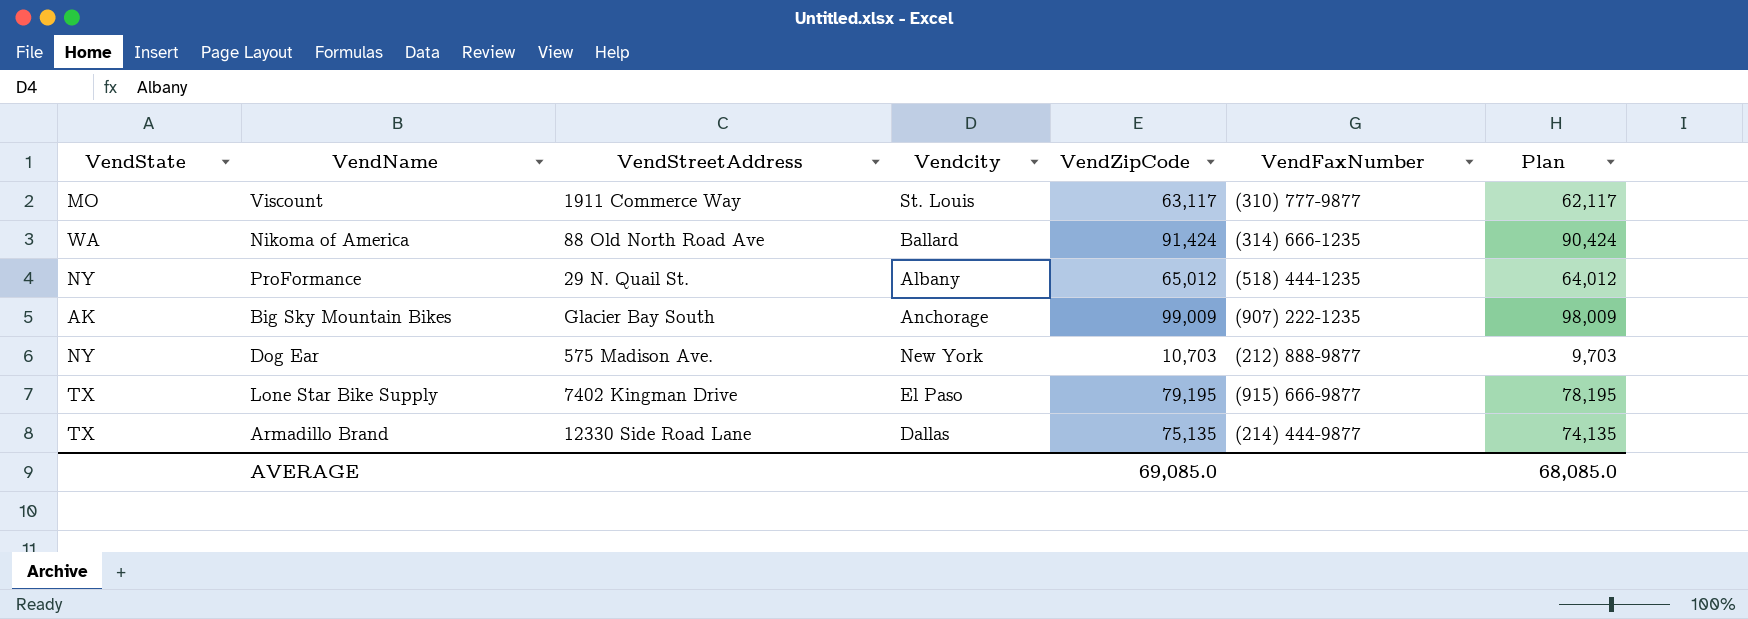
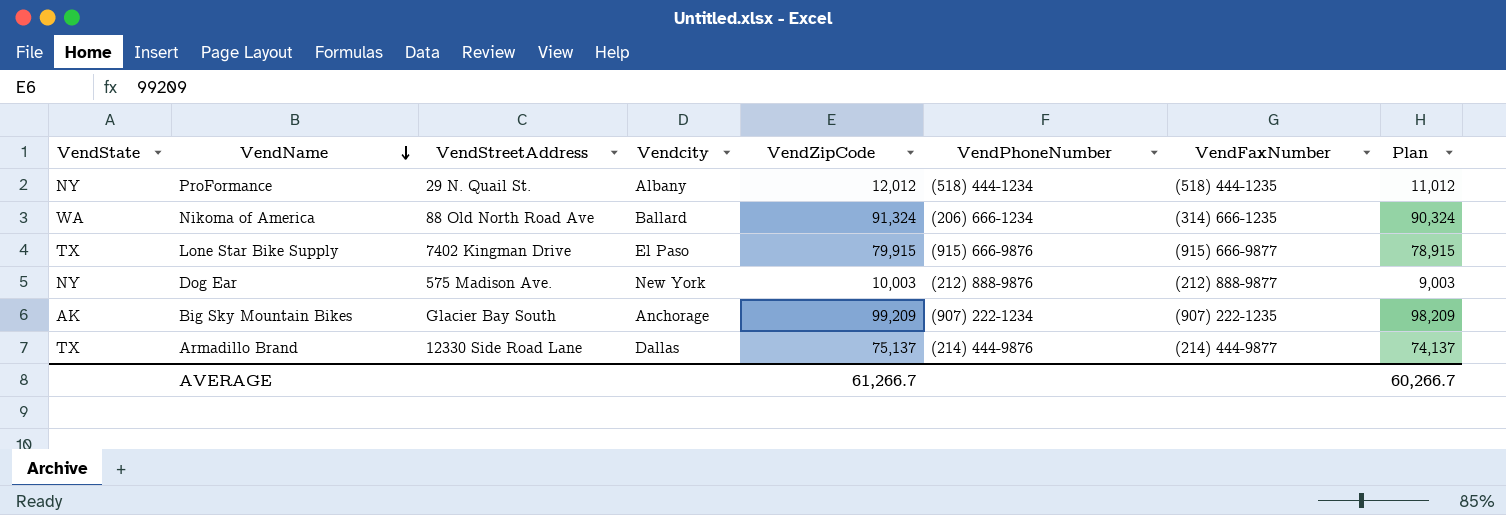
row order: none -> VendName descending
column VendPhoneNumber | position: none -> 6
row Viscount: MO | 1911 Commerce Way | St. Louis | 63,117 | (310) 777-9877 | 62,117 -> none
ProFormance | VendZipCode: 65,012 -> 12,012
ProFormance | Plan: 64,012 -> 11,012
Nikoma of America | VendZipCode: 91,424 -> 91,324
Nikoma of America | Plan: 90,424 -> 90,324
Lone Star Bike Supply | VendZipCode: 79,195 -> 79,915
Lone Star Bike Supply | Plan: 78,195 -> 78,915
Dog Ear | VendZipCode: 10,703 -> 10,003
Dog Ear | Plan: 9,703 -> 9,003
Big Sky Mountain Bikes | VendZipCode: 99,009 -> 99,209
Big Sky Mountain Bikes | Plan: 98,009 -> 98,209
Armadillo Brand | VendZipCode: 75,135 -> 75,137
Armadillo Brand | Plan: 74,135 -> 74,137
AVERAGE | VendZipCode: 69,085.0 -> 61,266.7
AVERAGE | Plan: 68,085.0 -> 60,266.7

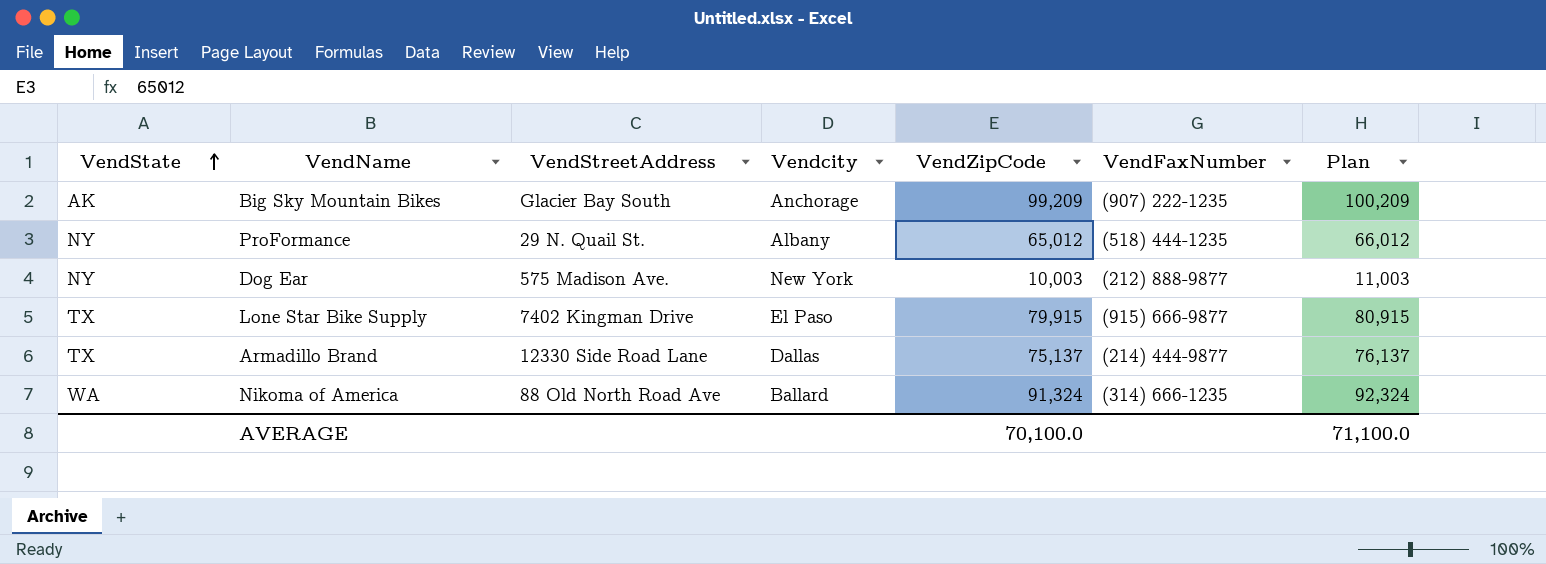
row order: VendName descending -> VendState ascending
column VendPhoneNumber | position: 6 -> none
column Plan | formula: [VendZipCode] - 1000 -> [VendZipCode] + 1000
ProFormance | VendZipCode: 12,012 -> 65,012
AVERAGE | VendZipCode: 61,266.7 -> 70,100.0
AVERAGE | Plan: 60,266.7 -> 71,100.0

